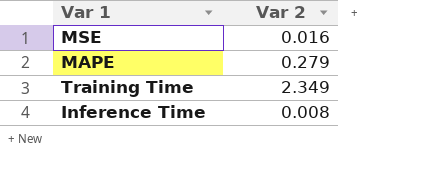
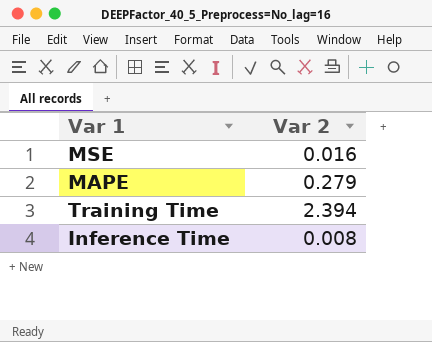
Training Time | Var 2: 2.349 -> 2.394

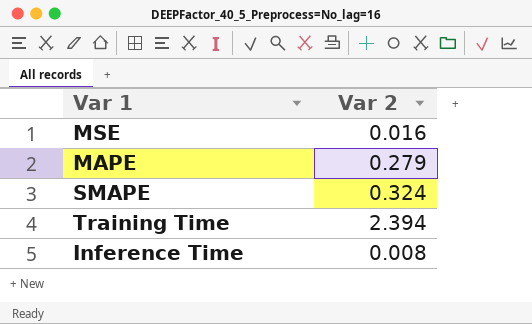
row SMAPE: none -> 0.324

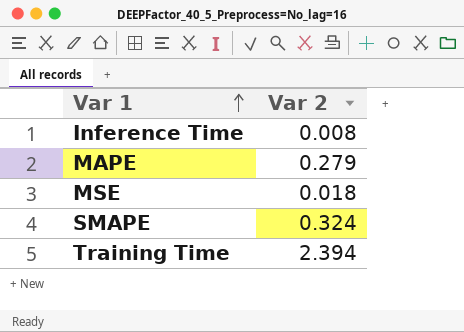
row order: none -> Var 1 ascending
MSE | Var 2: 0.016 -> 0.018

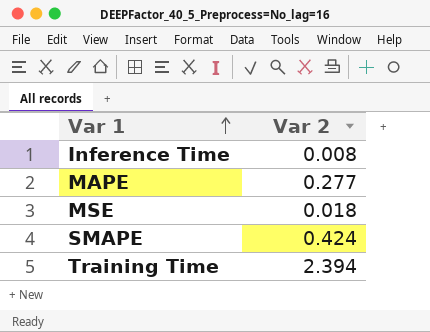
MAPE | Var 2: 0.279 -> 0.277
SMAPE | Var 2: 0.324 -> 0.424

